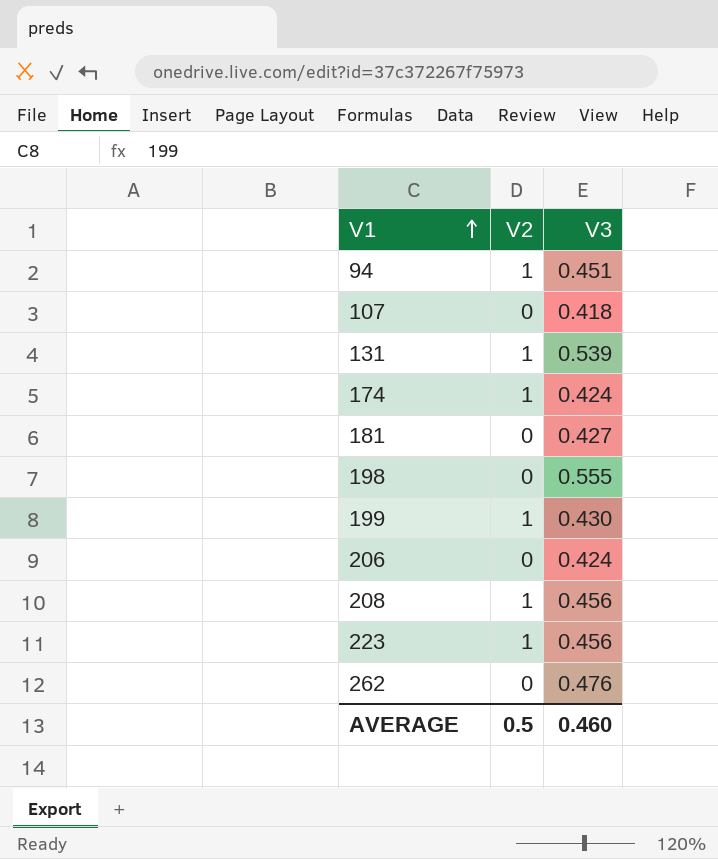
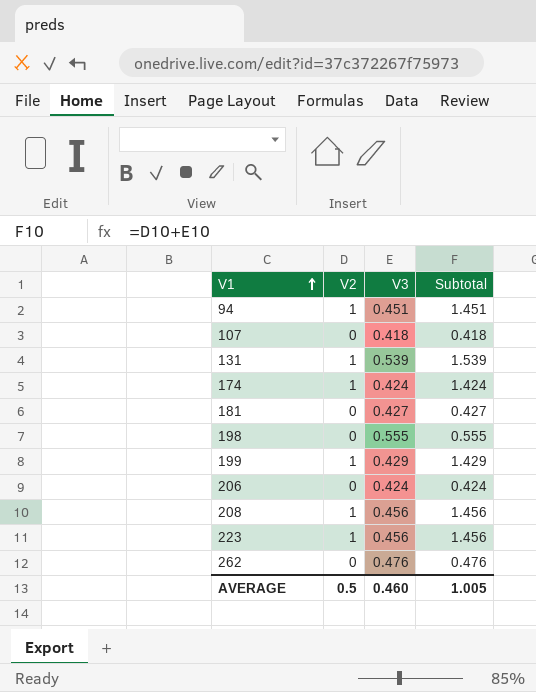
column Subtotal | formula: none -> [V2] + [V3]
199 | V3: 0.430 -> 0.429

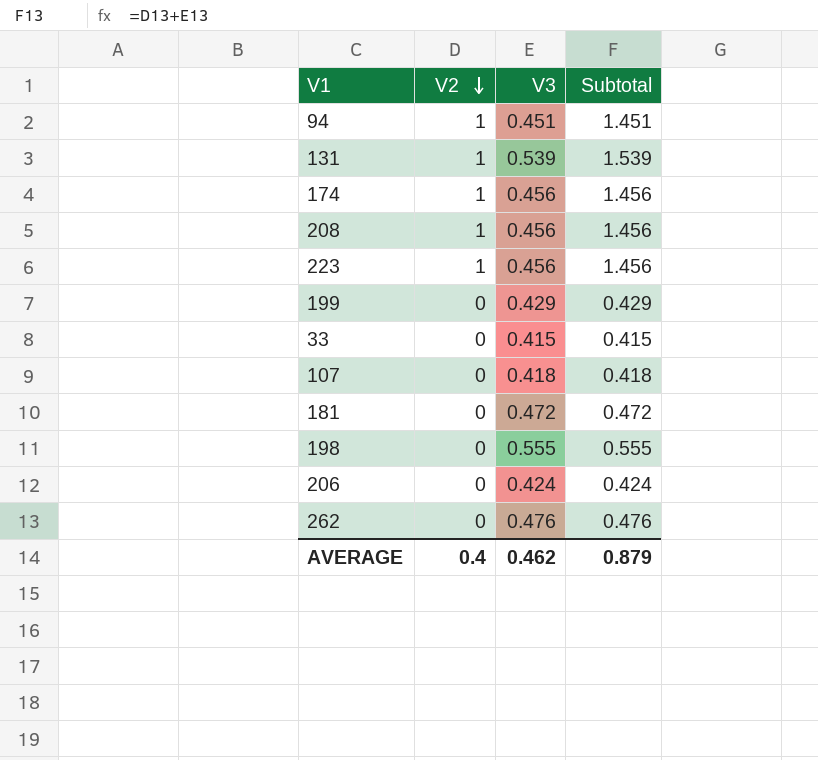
row order: V1 ascending -> V2 descending
174 | V3: 0.424 -> 0.456
174 | Subtotal: 1.424 -> 1.456
199 | V2: 1 -> 0
199 | Subtotal: 1.429 -> 0.429
row 33: none -> 0 | 0.415 | 0.415
181 | V3: 0.427 -> 0.472
181 | Subtotal: 0.427 -> 0.472
AVERAGE | V2: 0.5 -> 0.4
AVERAGE | V3: 0.460 -> 0.462
AVERAGE | Subtotal: 1.005 -> 0.879

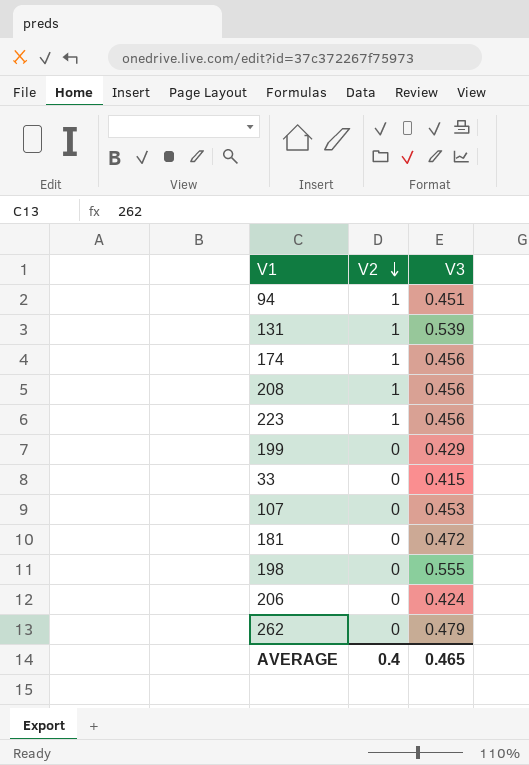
column Subtotal | formula: [V2] + [V3] -> none
107 | V3: 0.418 -> 0.453
262 | V3: 0.476 -> 0.479
AVERAGE | V3: 0.462 -> 0.465

